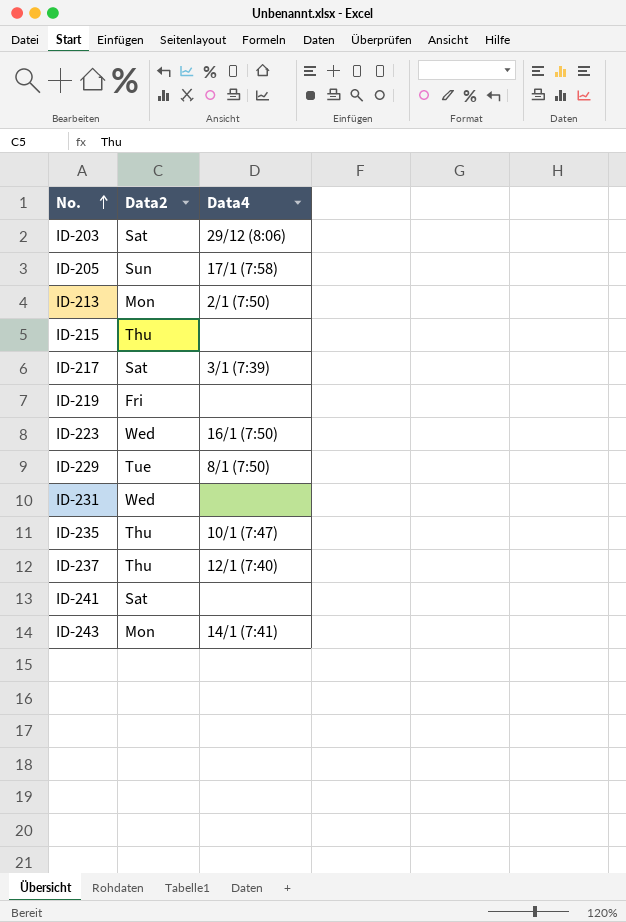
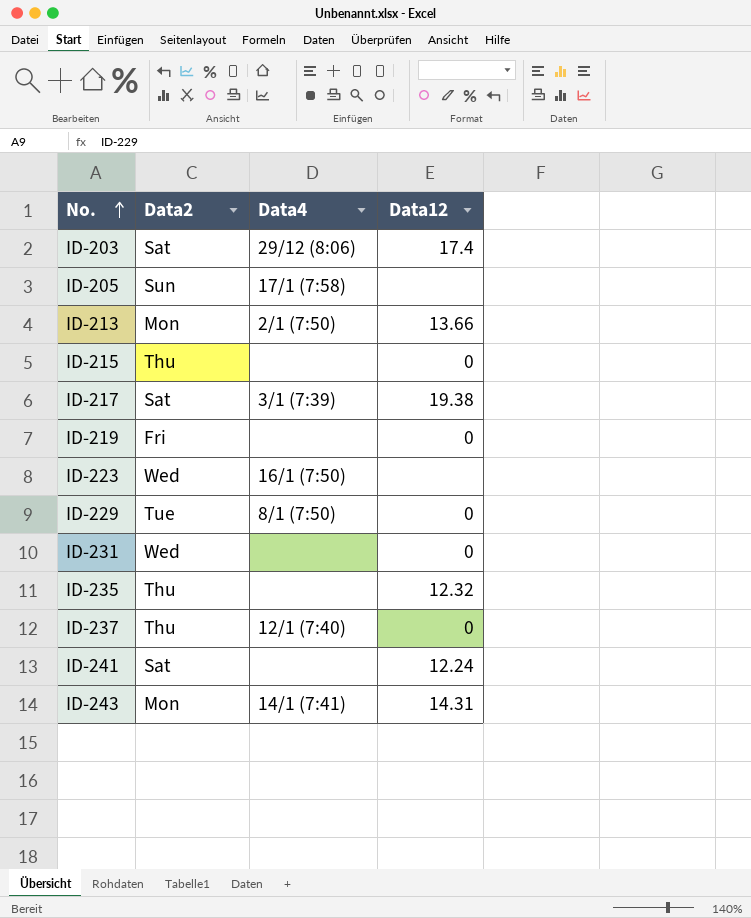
column Data12 | position: none -> 4
ID-235 | Data4: 10/1 (7:47) -> none

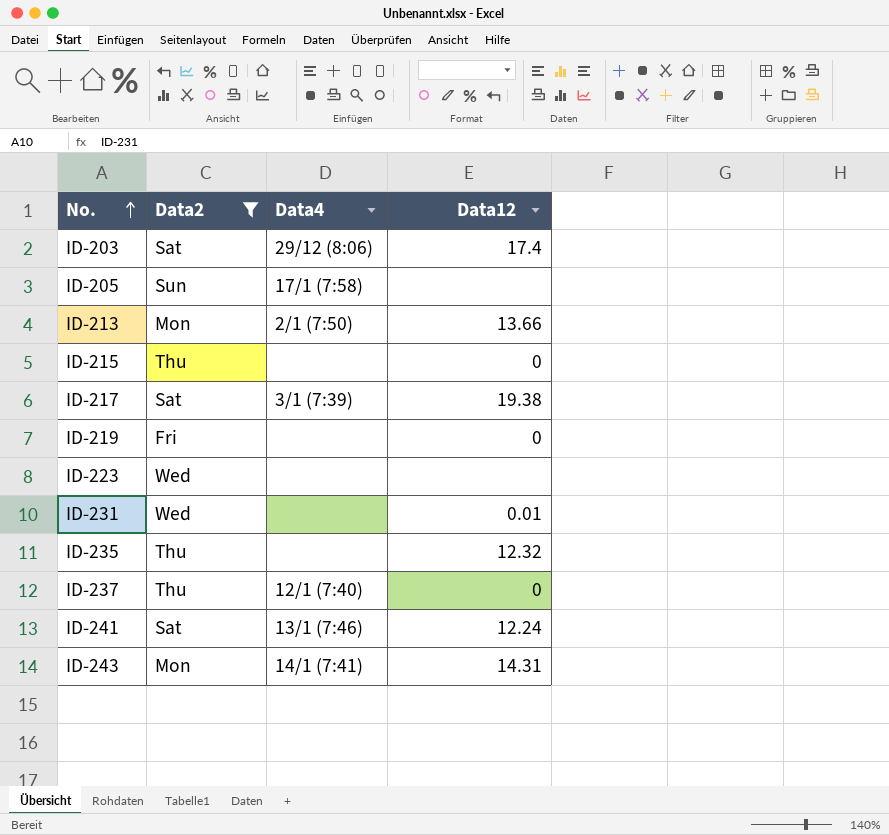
filter: none -> Data2 != Tue
ID-223 | Data4: 16/1 (7:50) -> none
ID-231 | Data12: 0 -> 0.01
ID-241 | Data4: none -> 13/1 (7:46)

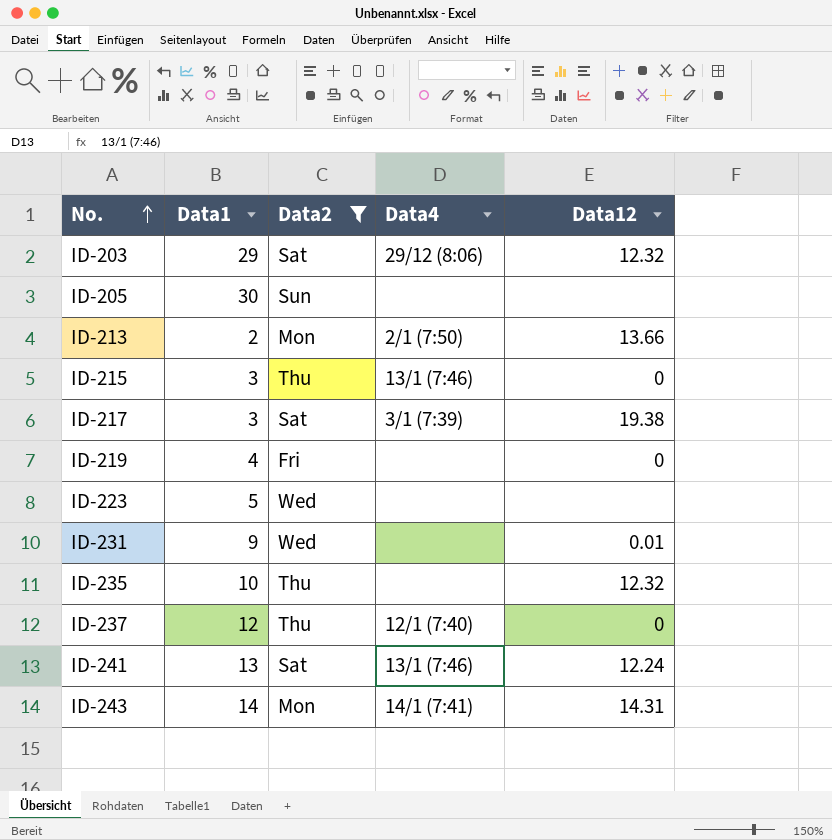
column Data1 | position: none -> 2
ID-203 | Data12: 17.4 -> 12.32
ID-205 | Data4: 17/1 (7:58) -> none
ID-215 | Data4: none -> 13/1 (7:46)

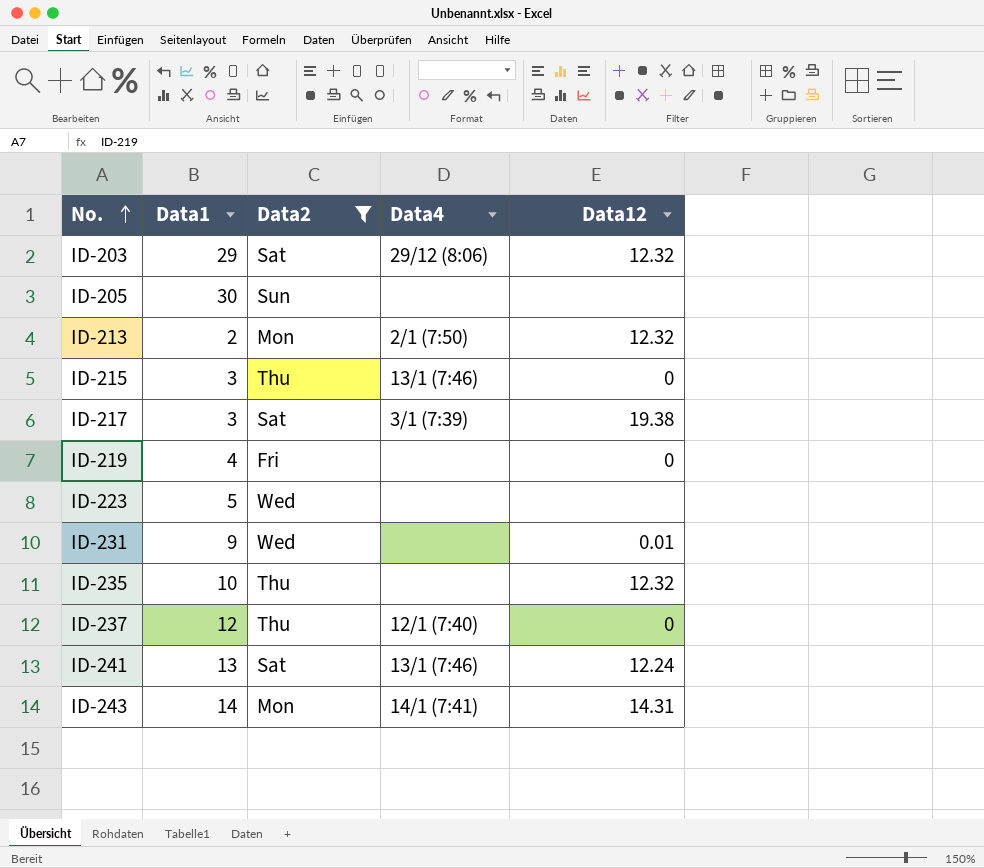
ID-213 | Data12: 13.66 -> 12.32

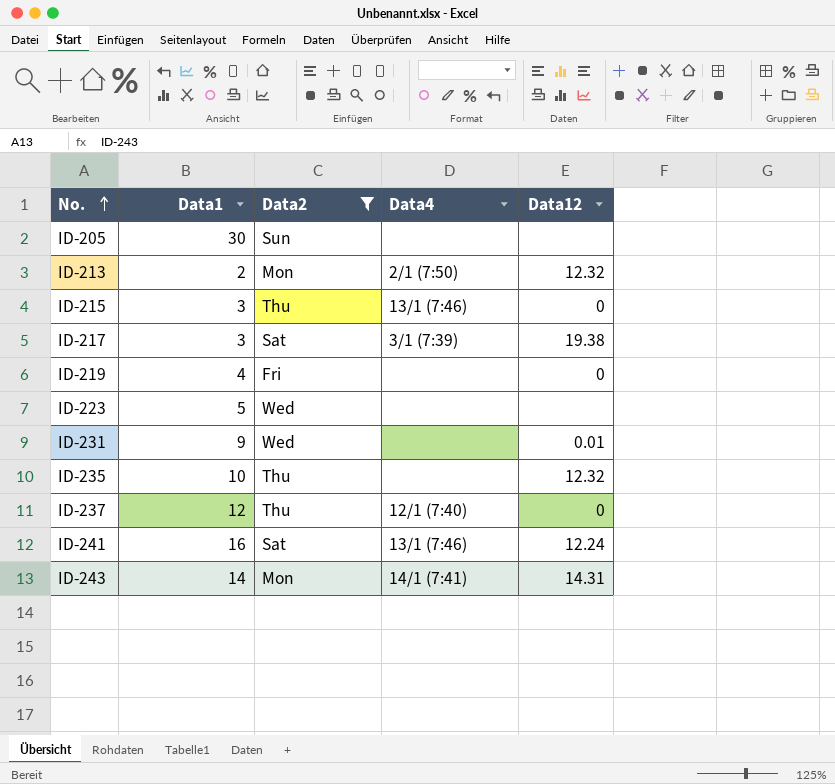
row ID-203: 29 | Sat | 29/12 (8:06) | 12.32 -> none
ID-241 | Data1: 13 -> 16

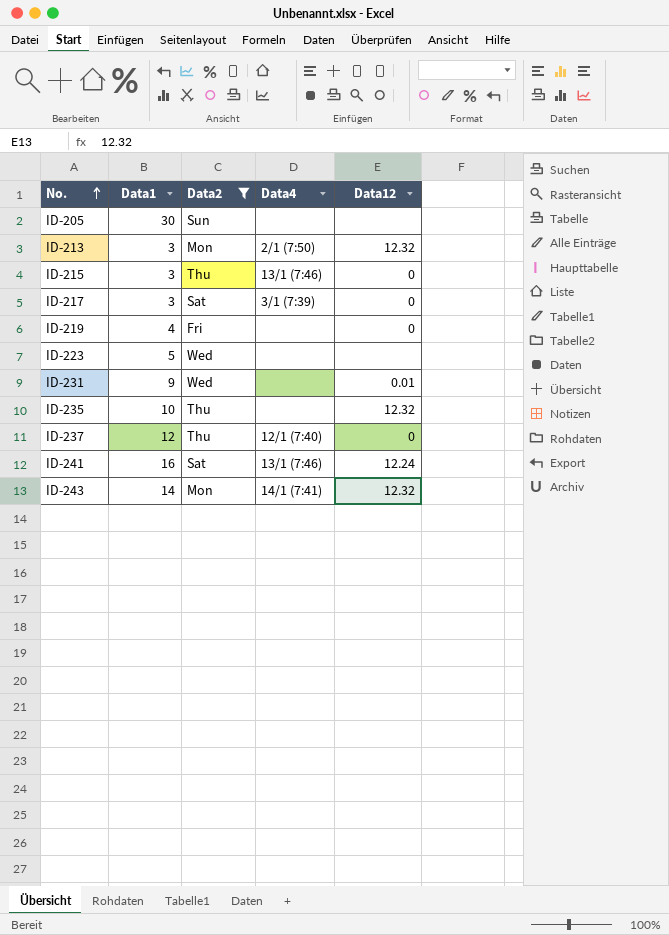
ID-213 | Data1: 2 -> 3
ID-217 | Data12: 19.38 -> 0
ID-243 | Data12: 14.31 -> 12.32

